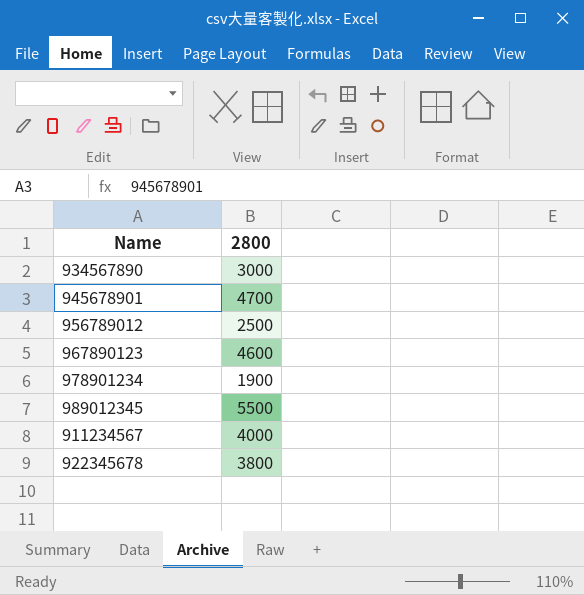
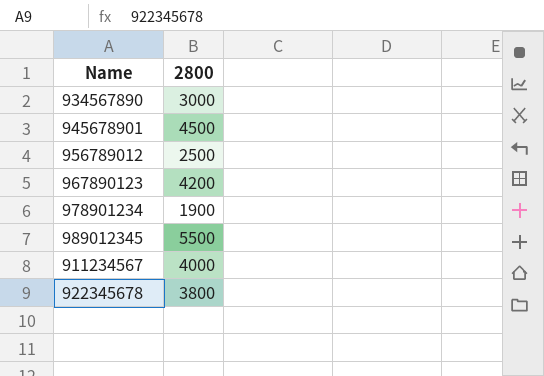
945678901 | 2800: 4700 -> 4500
967890123 | 2800: 4600 -> 4200

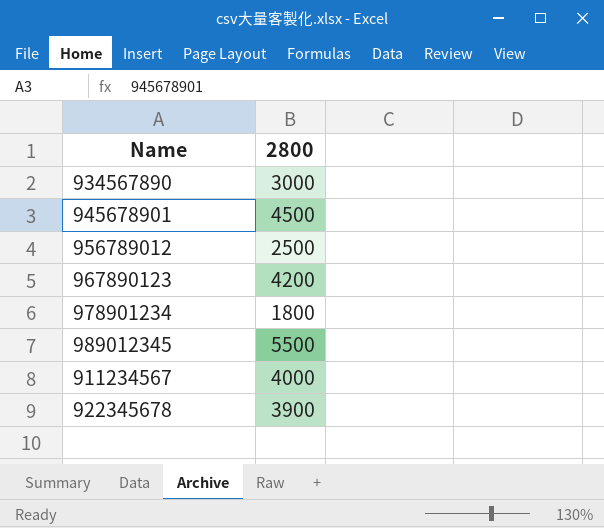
978901234 | 2800: 1900 -> 1800
922345678 | 2800: 3800 -> 3900

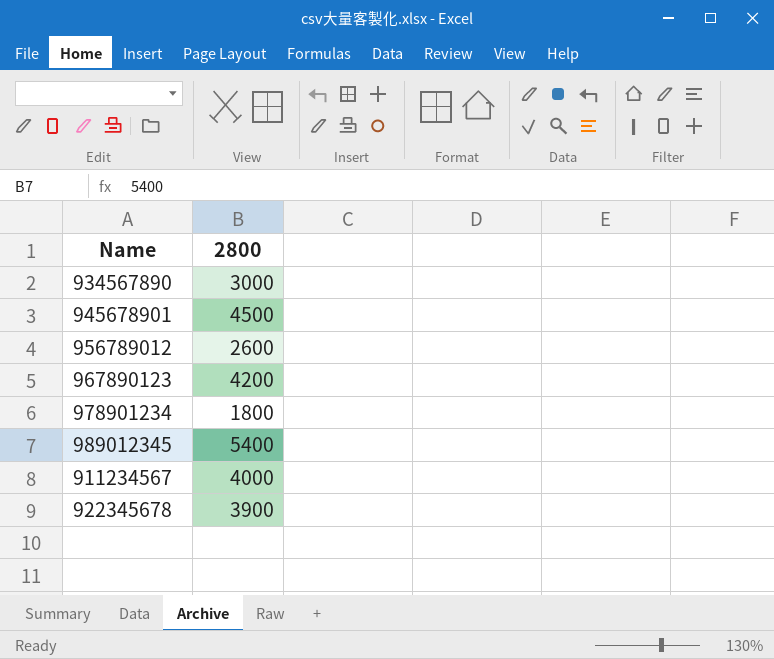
956789012 | 2800: 2500 -> 2600
989012345 | 2800: 5500 -> 5400

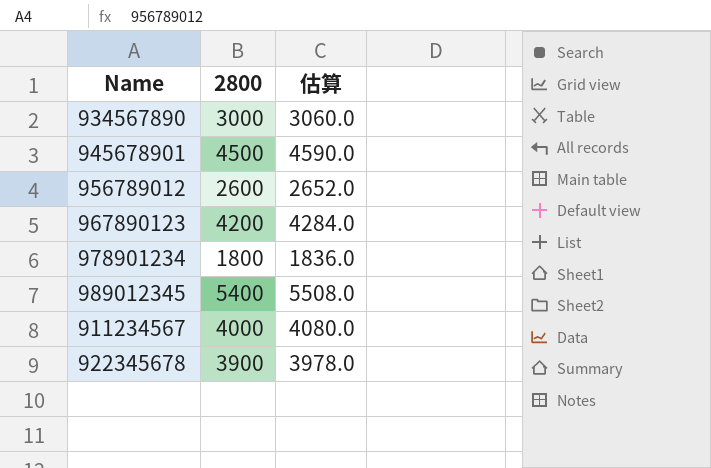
column 估算 | formula: none -> [2800] * 1.02

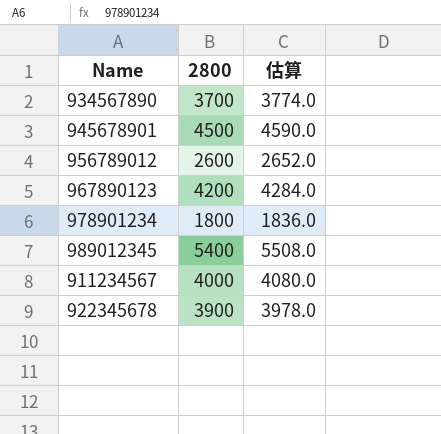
934567890 | 2800: 3000 -> 3700
934567890 | 估算: 3060.0 -> 3774.0

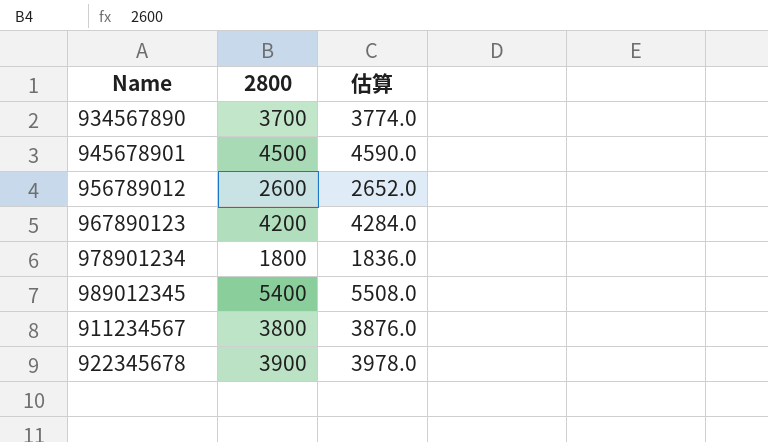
911234567 | 2800: 4000 -> 3800
911234567 | 估算: 4080.0 -> 3876.0

